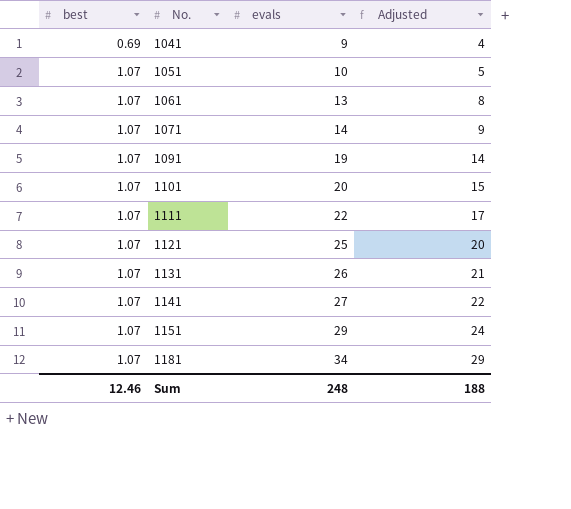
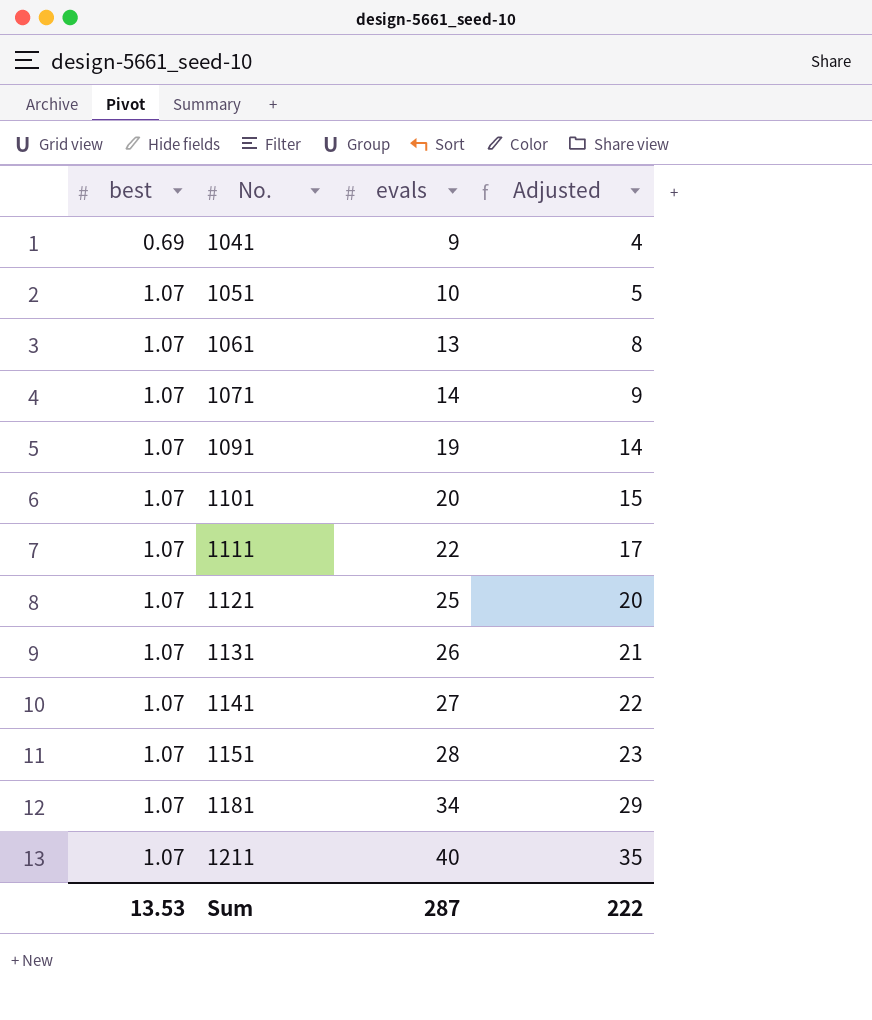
1151 | evals: 29 -> 28
1151 | Adjusted: 24 -> 23
row 1211: none -> 1.07 | 40 | 35
Sum | best: 12.46 -> 13.53
Sum | evals: 248 -> 287
Sum | Adjusted: 188 -> 222

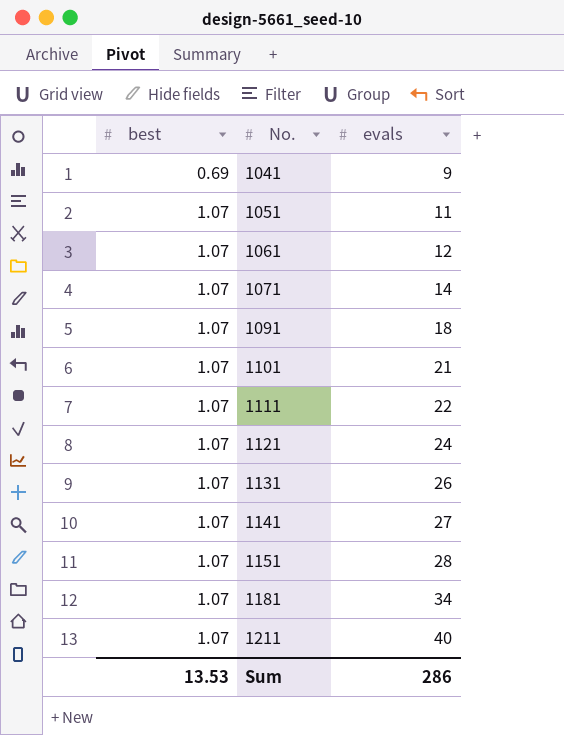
column Adjusted | formula: [evals] - 5 -> none
1051 | evals: 10 -> 11
1061 | evals: 13 -> 12
1091 | evals: 19 -> 18
1101 | evals: 20 -> 21
1121 | evals: 25 -> 24
Sum | evals: 287 -> 286

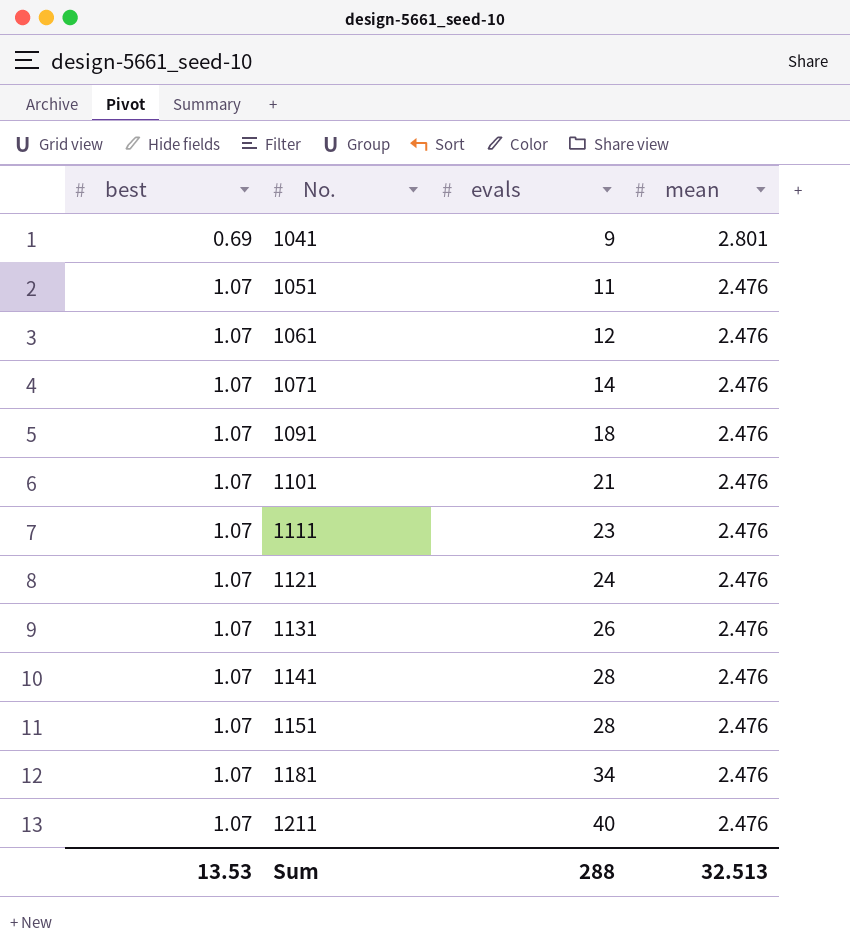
column mean | position: none -> 4
1111 | evals: 22 -> 23
1141 | evals: 27 -> 28
Sum | evals: 286 -> 288

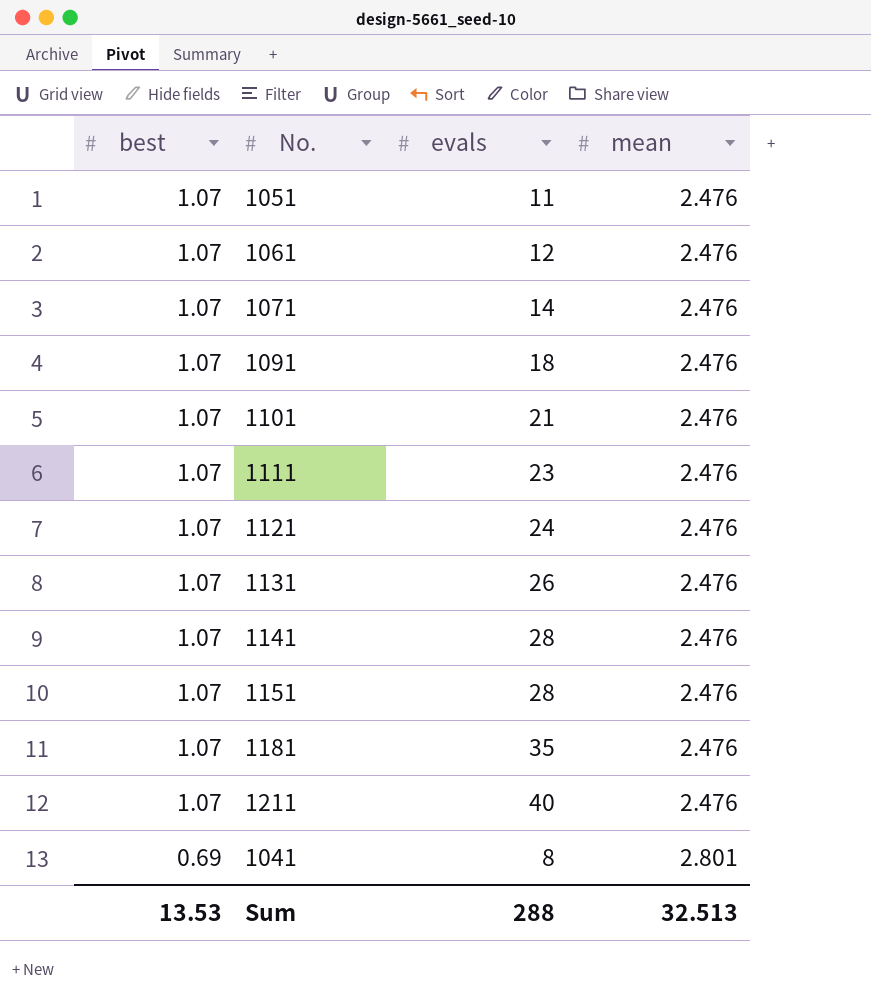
row order: best ascending -> best descending
1181 | evals: 34 -> 35
1041 | evals: 9 -> 8

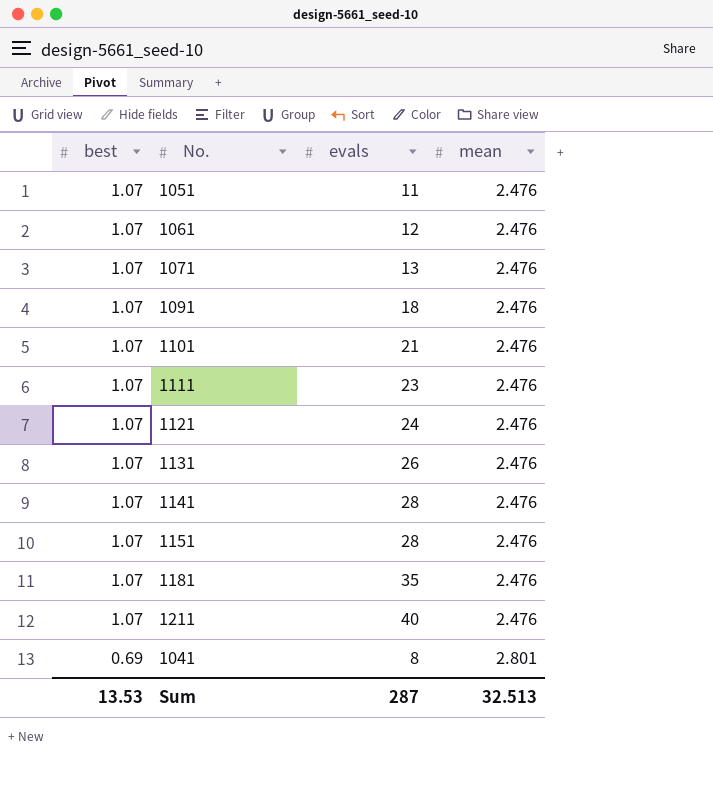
1071 | evals: 14 -> 13
Sum | evals: 288 -> 287

